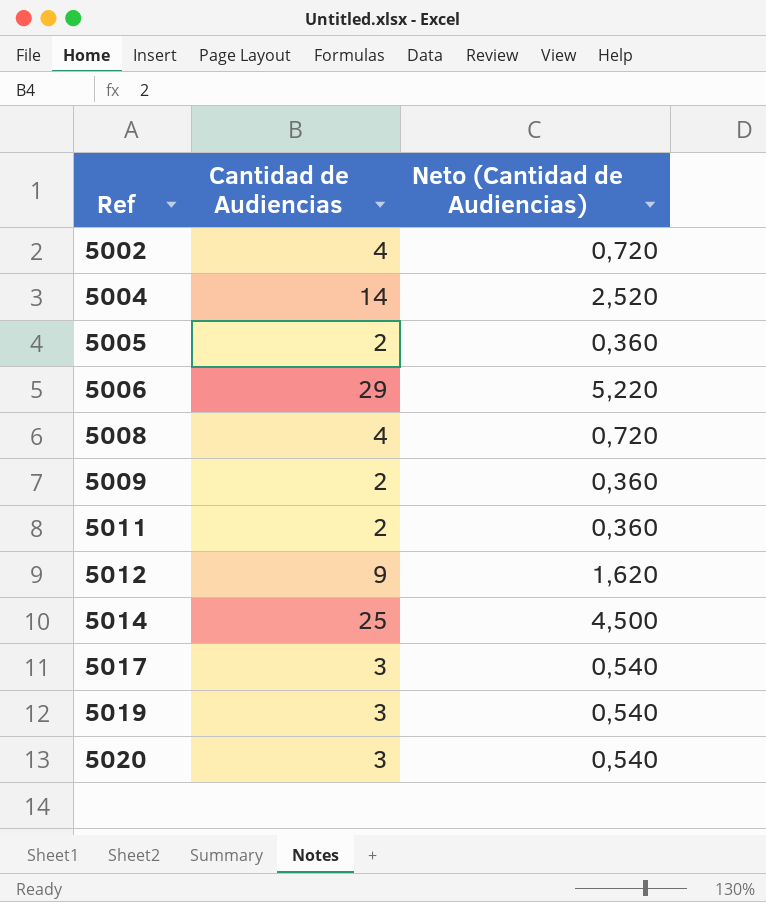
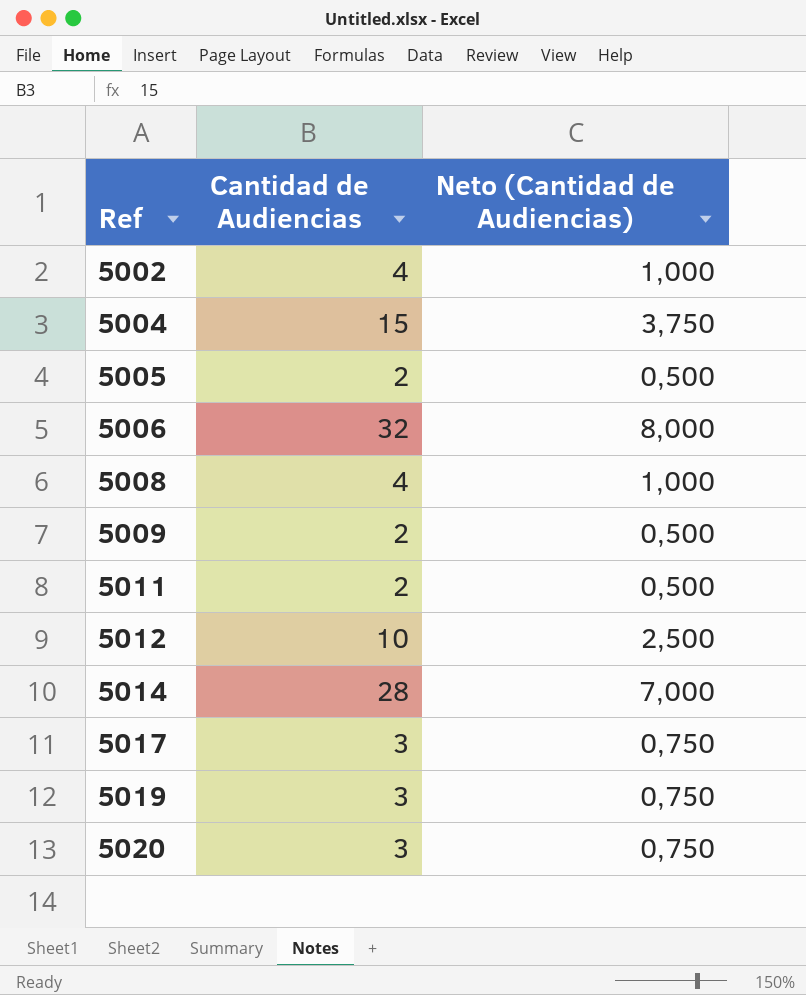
column Neto (Cantidad de Audiencias) | formula: [Cantidad de Audiencias] * 0,18 -> [Cantidad de Audiencias] * 0,25
5004 | Cantidad de Audiencias: 14 -> 15
5006 | Cantidad de Audiencias: 29 -> 32
5012 | Cantidad de Audiencias: 9 -> 10
5014 | Cantidad de Audiencias: 25 -> 28

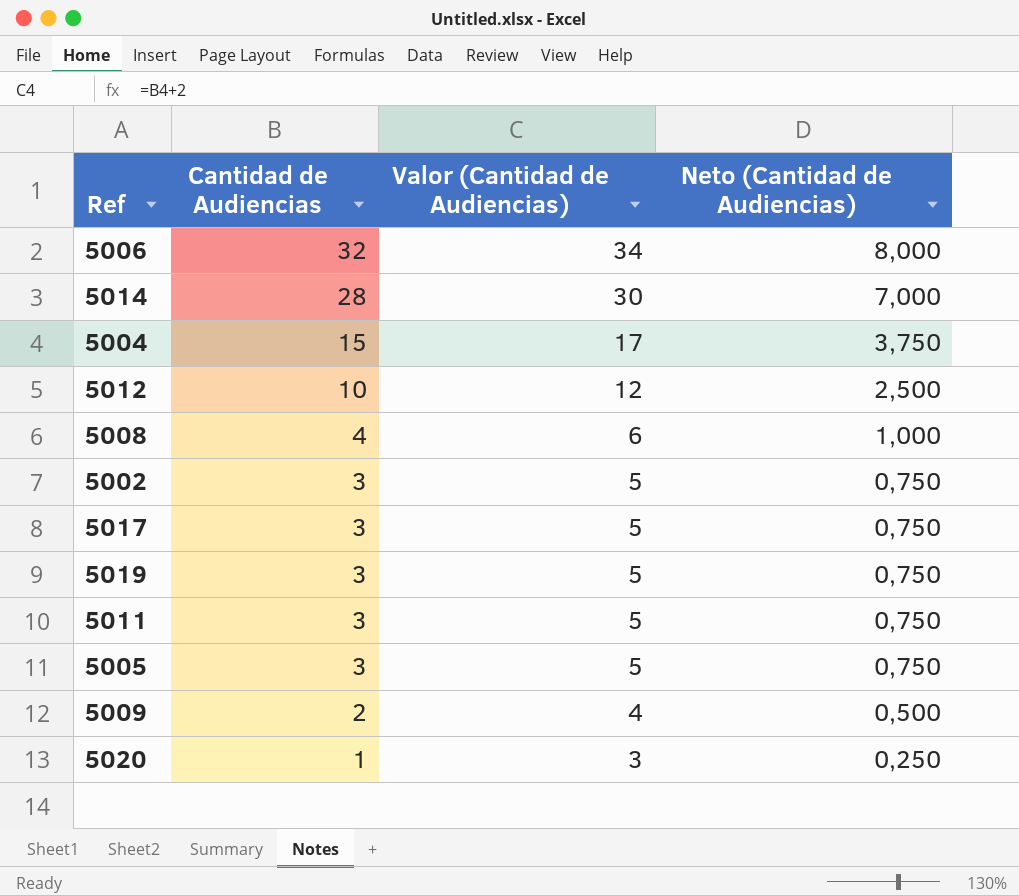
row order: Ref ascending -> Cantidad de Audiencias descending
column Valor (Cantidad de Audiencias) | formula: none -> [Cantidad de Audiencias] + 2
5002 | Cantidad de Audiencias: 4 -> 3
5002 | Neto (Cantidad de Audiencias): 1,000 -> 0,750
5011 | Cantidad de Audiencias: 2 -> 3
5011 | Neto (Cantidad de Audiencias): 0,500 -> 0,750
5005 | Cantidad de Audiencias: 2 -> 3
5005 | Neto (Cantidad de Audiencias): 0,500 -> 0,750
5020 | Cantidad de Audiencias: 3 -> 1
5020 | Neto (Cantidad de Audiencias): 0,750 -> 0,250

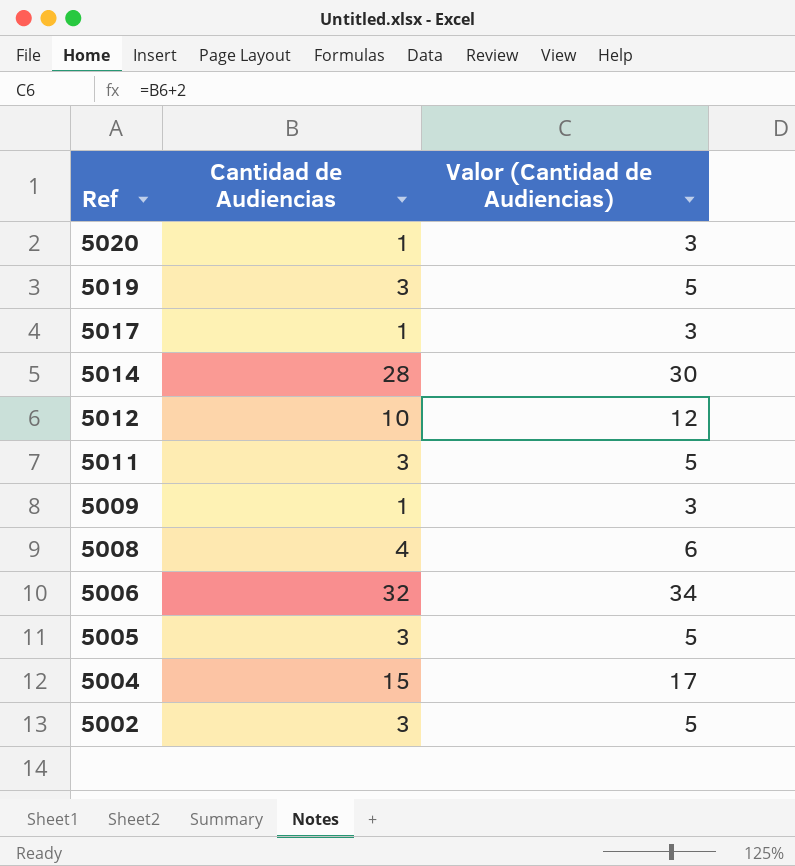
row order: Cantidad de Audiencias descending -> Ref descending
column Neto (Cantidad de Audiencias) | formula: [Cantidad de Audiencias] * 0,25 -> none
5017 | Cantidad de Audiencias: 3 -> 1
5017 | Valor (Cantidad de Audiencias): 5 -> 3
5009 | Cantidad de Audiencias: 2 -> 1
5009 | Valor (Cantidad de Audiencias): 4 -> 3

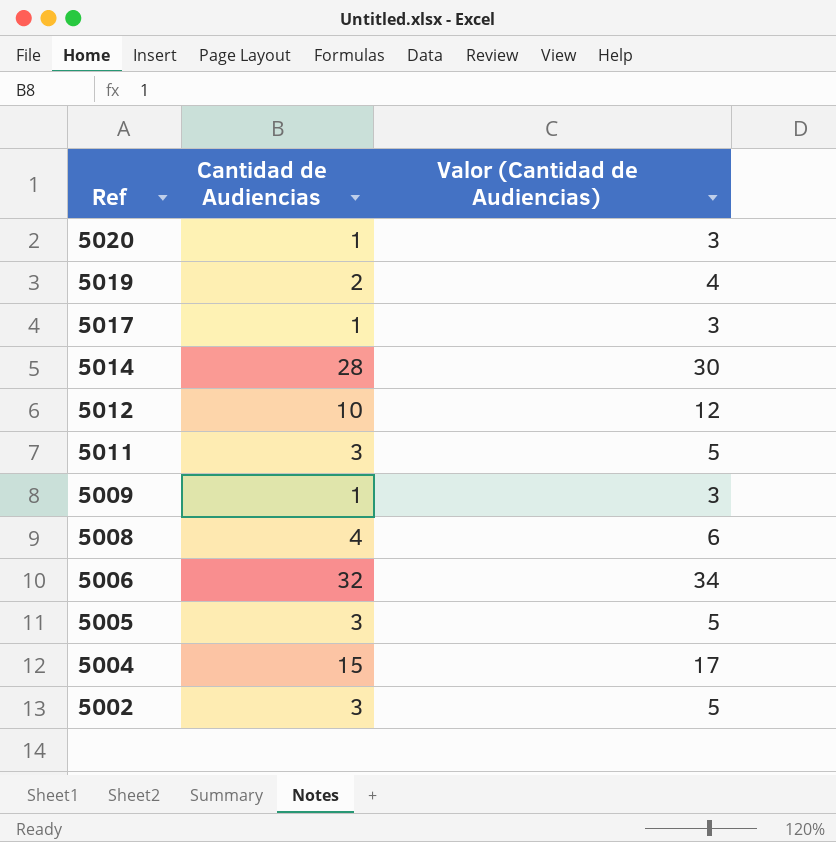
5019 | Cantidad de Audiencias: 3 -> 2
5019 | Valor (Cantidad de Audiencias): 5 -> 4

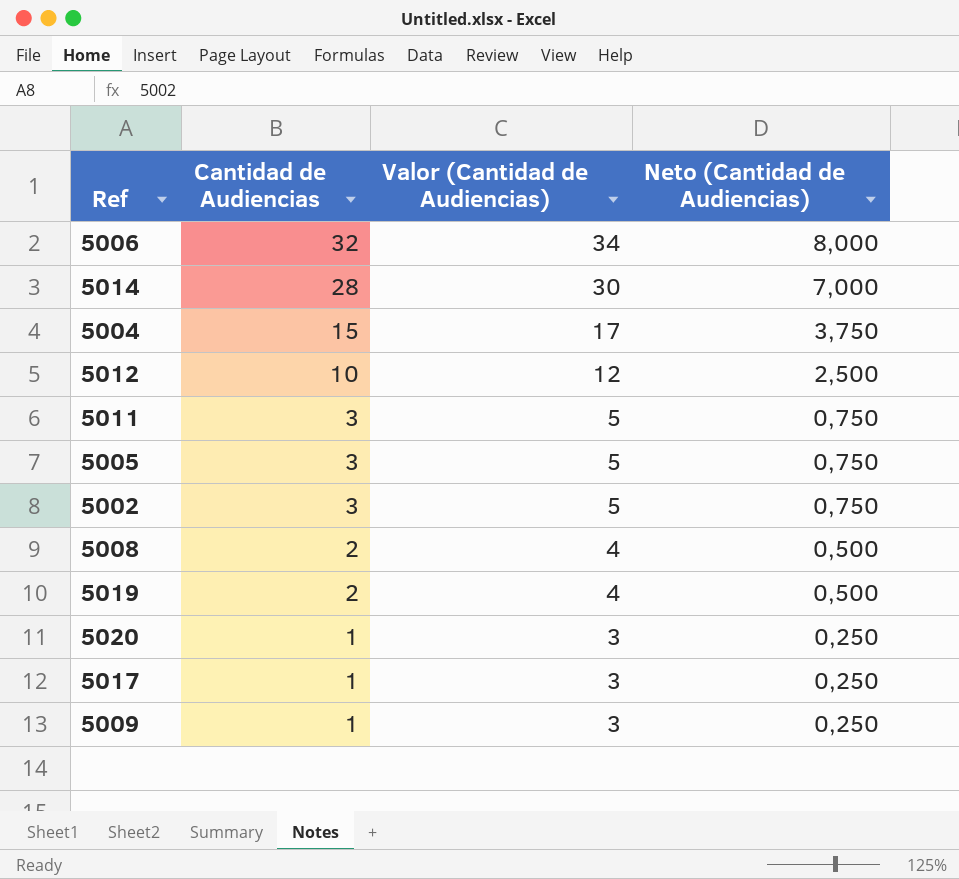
row order: Ref descending -> Cantidad de Audiencias descending
column Neto (Cantidad de Audiencias) | formula: none -> [Cantidad de Audiencias] * 0,25
5008 | Cantidad de Audiencias: 4 -> 2
5008 | Valor (Cantidad de Audiencias): 6 -> 4

